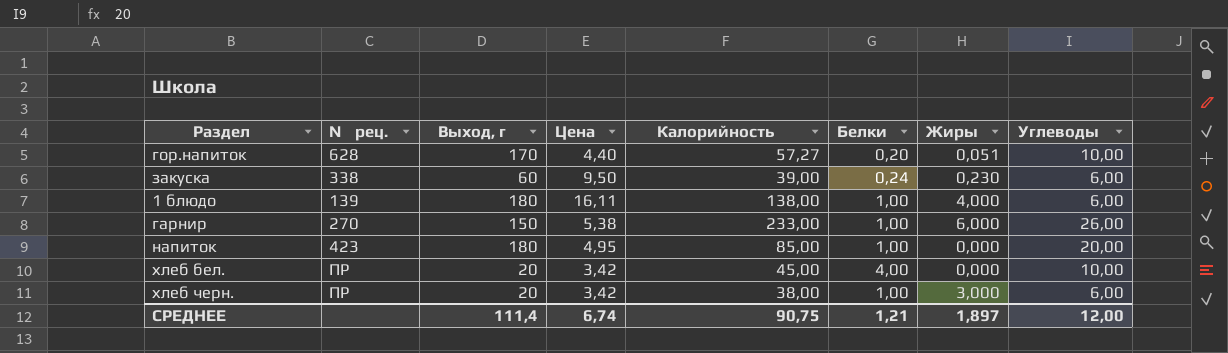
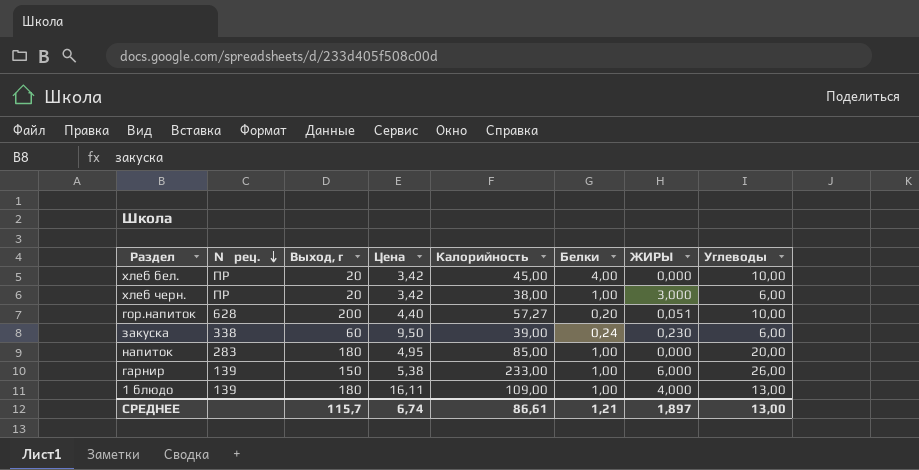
row order: none -> № рец. descending
column name: Жиры -> ЖИРЫ
гор.напиток | Выход, г: 170 -> 200
напиток | № рец.: 423 -> 283
гарнир | № рец.: 270 -> 139
1 блюдо | Калорийность: 138,00 -> 109,00
1 блюдо | Углеводы: 6,00 -> 13,00
СРЕДНЕЕ | Выход, г: 111,4 -> 115,7
СРЕДНЕЕ | Калорийность: 90,75 -> 86,61
СРЕДНЕЕ | Углеводы: 12,00 -> 13,00

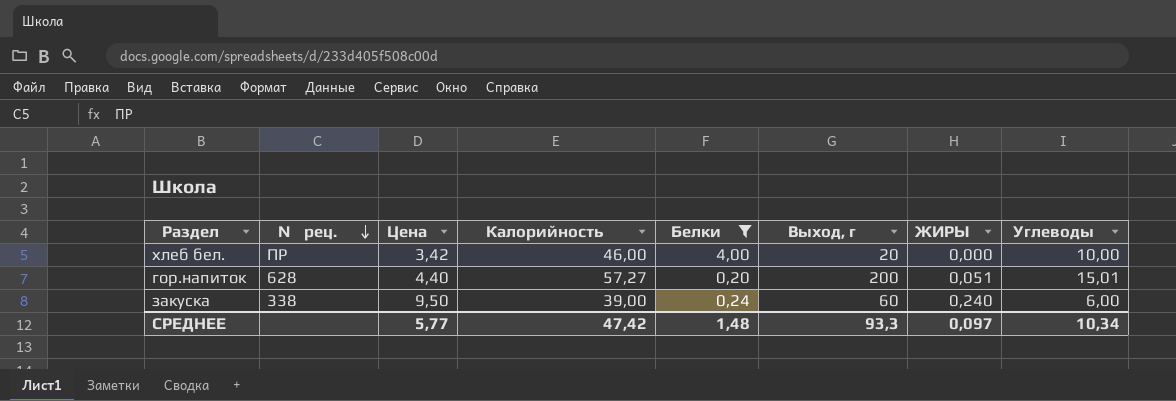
filter: none -> Белки != 1,00
column Выход, г | position: 3 -> 6
хлеб бел. | Калорийность: 45,00 -> 46,00
гор.напиток | Углеводы: 10,00 -> 15,01
закуска | ЖИРЫ: 0,230 -> 0,240
СРЕДНЕЕ | Цена: 6,74 -> 5,77
СРЕДНЕЕ | Калорийность: 86,61 -> 47,42
СРЕДНЕЕ | Белки: 1,21 -> 1,48
СРЕДНЕЕ | Выход, г: 115,7 -> 93,3
СРЕДНЕЕ | ЖИРЫ: 1,897 -> 0,097
СРЕДНЕЕ | Углеводы: 13,00 -> 10,34

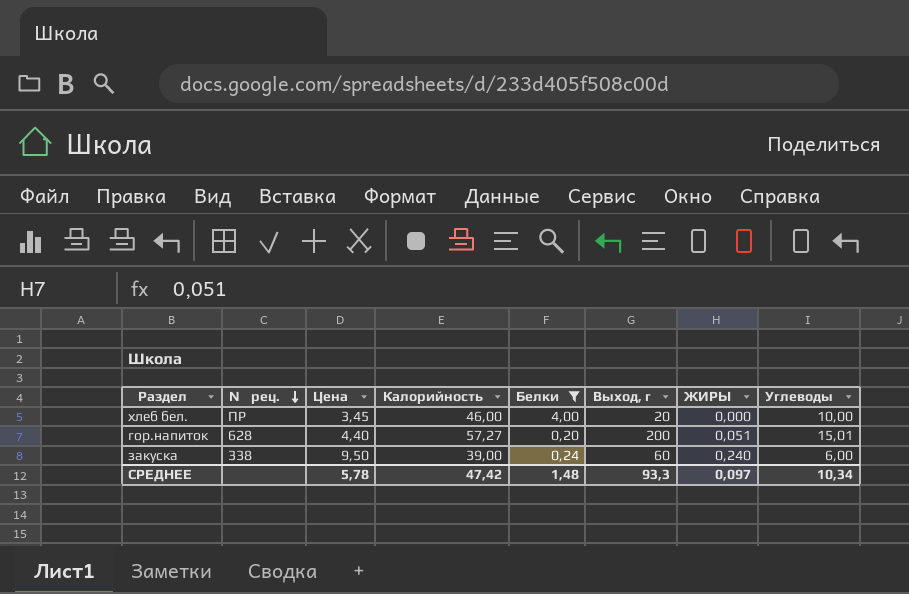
хлеб бел. | Цена: 3,42 -> 3,45
СРЕДНЕЕ | Цена: 5,77 -> 5,78

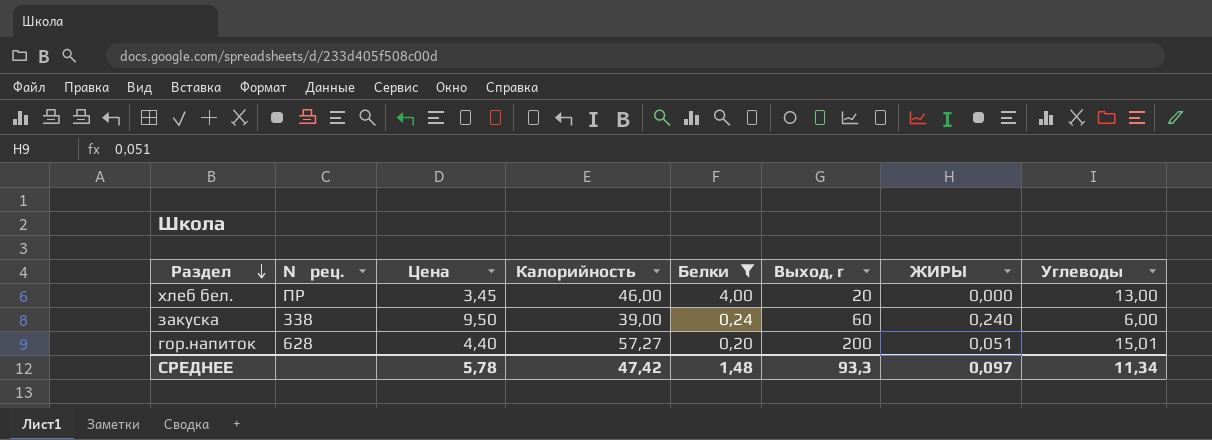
row order: № рец. descending -> Раздел descending
хлеб бел. | Углеводы: 10,00 -> 13,00
СРЕДНЕЕ | Углеводы: 10,34 -> 11,34

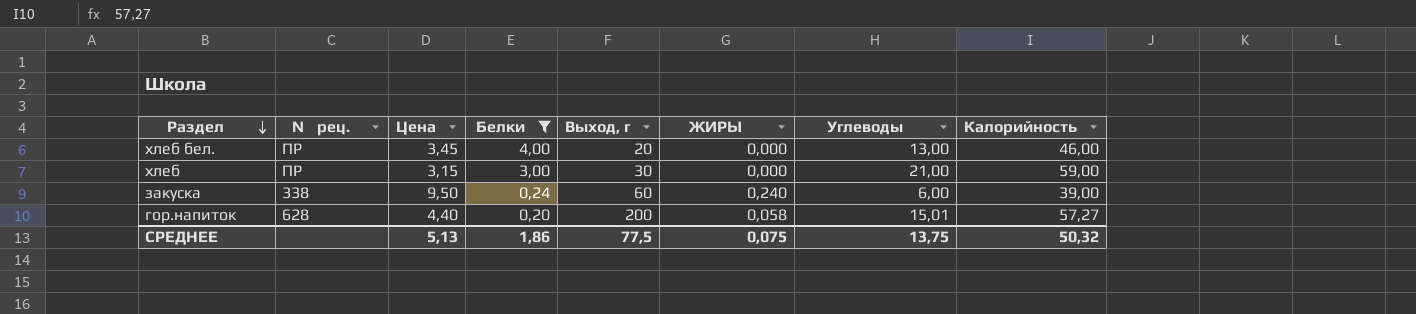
column Калорийность | position: 4 -> 8
row хлеб: none -> ПР | 3,15 | 3,00 | 30 | 0,000 | 21,00 | 59,00
гор.напиток | ЖИРЫ: 0,051 -> 0,058
СРЕДНЕЕ | Цена: 5,78 -> 5,13
СРЕДНЕЕ | Белки: 1,48 -> 1,86
СРЕДНЕЕ | Выход, г: 93,3 -> 77,5
СРЕДНЕЕ | ЖИРЫ: 0,097 -> 0,075
СРЕДНЕЕ | Углеводы: 11,34 -> 13,75
СРЕДНЕЕ | Калорийность: 47,42 -> 50,32

